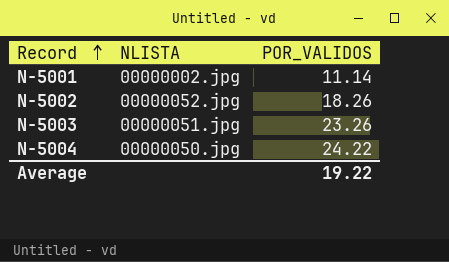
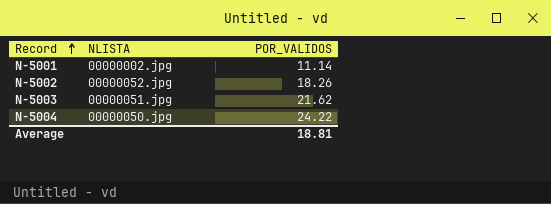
N-5003 | POR_VALIDOS: 23.26 -> 21.62
Average | POR_VALIDOS: 19.22 -> 18.81

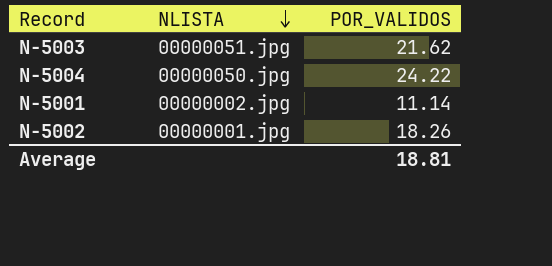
row order: Record ascending -> NLISTA descending
N-5002 | NLISTA: 00000052.jpg -> 00000001.jpg

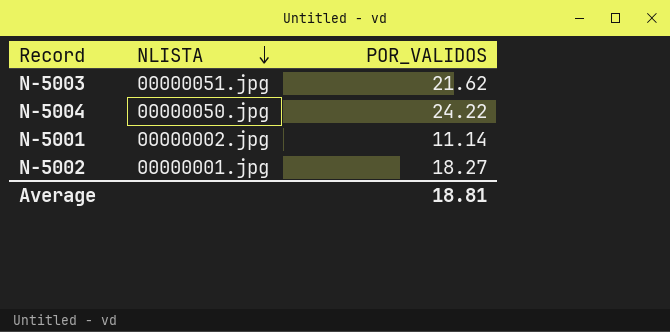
N-5002 | POR_VALIDOS: 18.26 -> 18.27

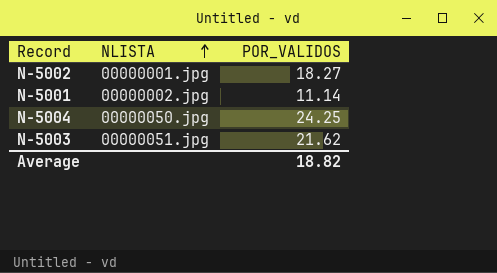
row order: NLISTA descending -> NLISTA ascending
N-5004 | POR_VALIDOS: 24.22 -> 24.25
Average | POR_VALIDOS: 18.81 -> 18.82

